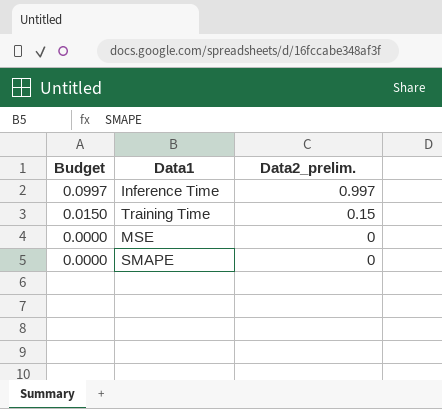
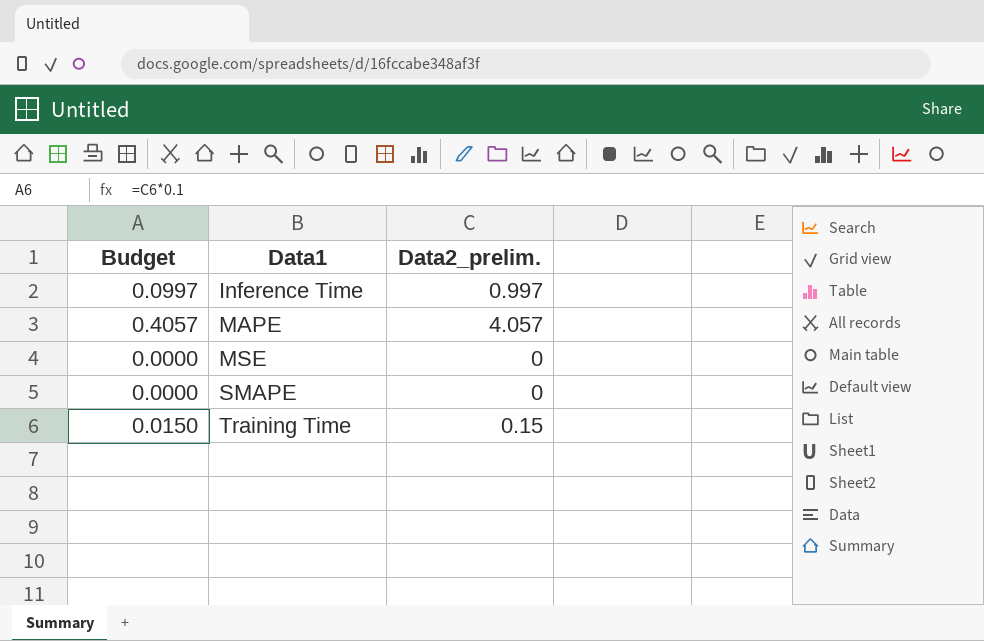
row order: Budget descending -> Data1 ascending
row MAPE: none -> 0.4057 | 4.057

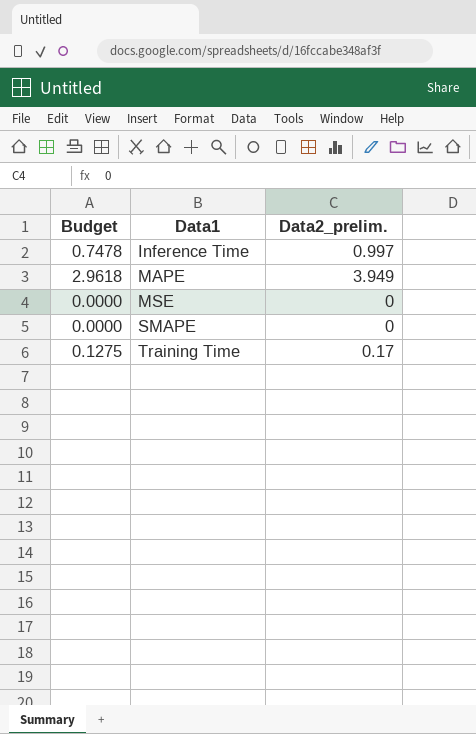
column Budget | formula: [Data2_prelim.] * 0.1 -> [Data2_prelim.] * 0.75
MAPE | Data2_prelim.: 4.057 -> 3.949
Training Time | Data2_prelim.: 0.15 -> 0.17

